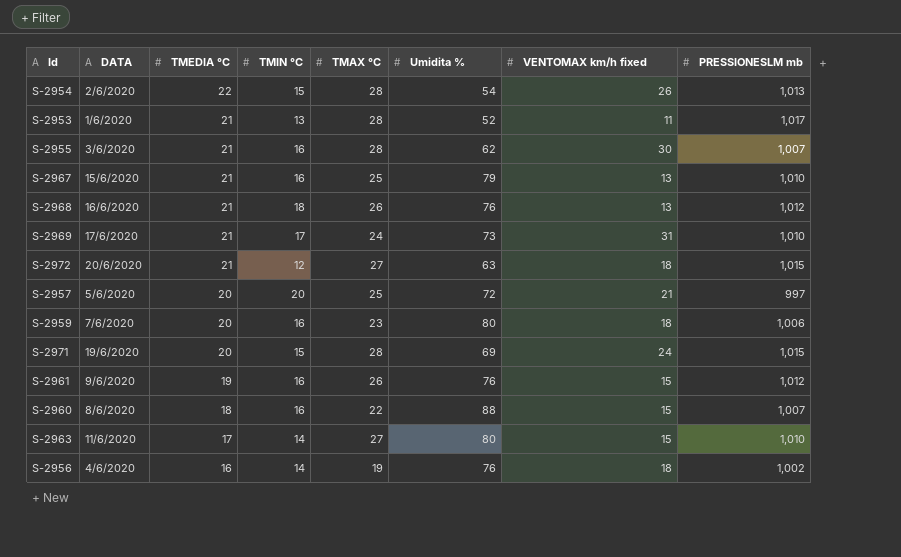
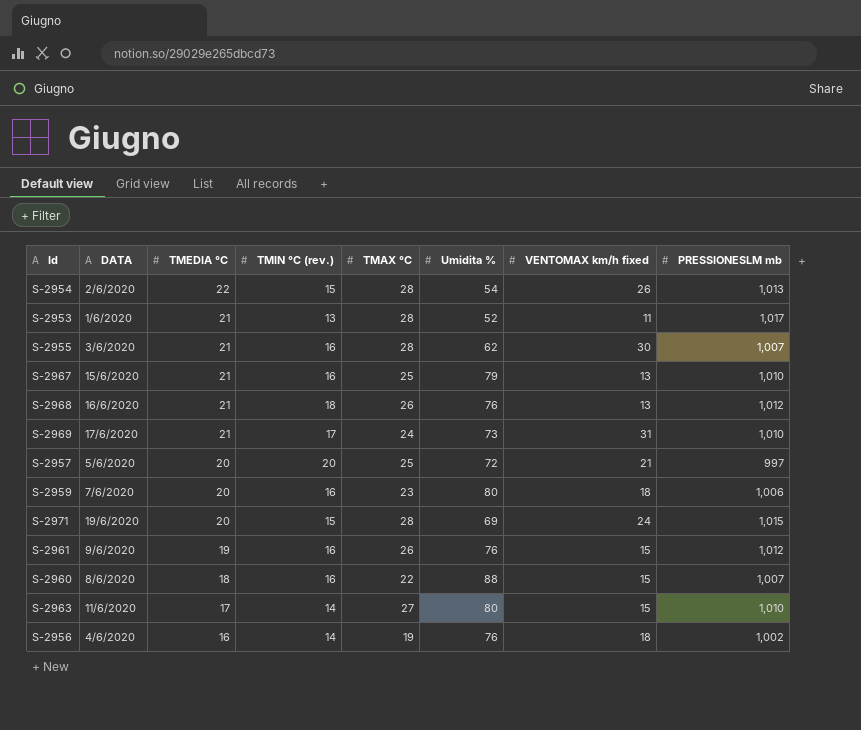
column name: TMIN °C -> TMIN °C (rev.)
row S-2972: 20/6/2020 | 21 | 12 | 27 | 63 | 18 | 1,015 -> none

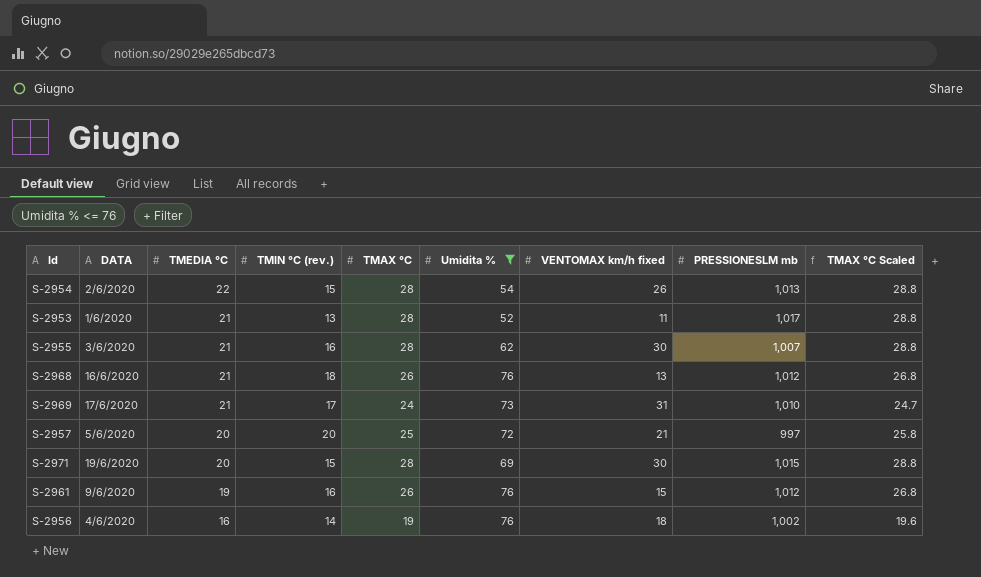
filter: none -> Umidita % <= 76
column TMAX °C Scaled | formula: none -> [TMAX °C] * 1.03
S-2971 | VENTOMAX km/h fixed: 24 -> 30

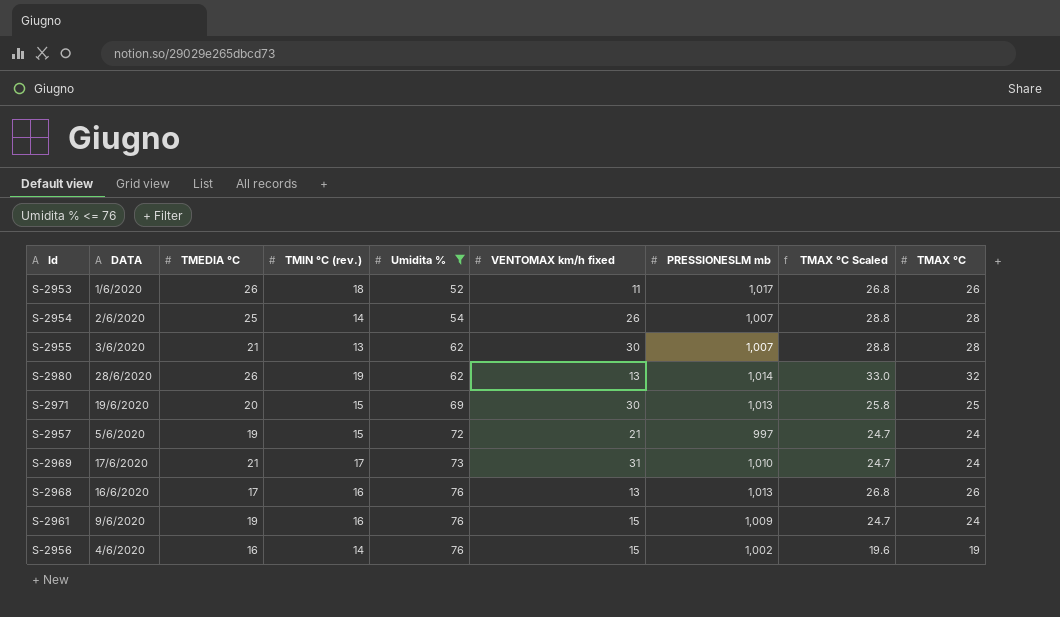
row order: TMEDIA °C descending -> Umidita % ascending
column TMAX °C | position: 5 -> 9
S-2953 | TMEDIA °C: 21 -> 26
S-2953 | TMIN °C (rev.): 13 -> 18
S-2953 | TMAX °C Scaled: 28.8 -> 26.8
S-2953 | TMAX °C: 28 -> 26
S-2954 | TMEDIA °C: 22 -> 25
S-2954 | TMIN °C (rev.): 15 -> 14
S-2954 | PRESSIONESLM mb: 1,013 -> 1,007
S-2955 | TMIN °C (rev.): 16 -> 13
row S-2980: none -> 28/6/2020 | 26 | 19 | 62 | 13 | 1,014 | 33.0 | 32
S-2971 | PRESSIONESLM mb: 1,015 -> 1,013
S-2971 | TMAX °C Scaled: 28.8 -> 25.8
S-2971 | TMAX °C: 28 -> 25
S-2957 | TMEDIA °C: 20 -> 19
S-2957 | TMIN °C (rev.): 20 -> 15
S-2957 | TMAX °C Scaled: 25.8 -> 24.7
S-2957 | TMAX °C: 25 -> 24
S-2968 | TMEDIA °C: 21 -> 17
S-2968 | TMIN °C (rev.): 18 -> 16
S-2968 | PRESSIONESLM mb: 1,012 -> 1,013
S-2961 | PRESSIONESLM mb: 1,012 -> 1,009
S-2961 | TMAX °C Scaled: 26.8 -> 24.7
S-2961 | TMAX °C: 26 -> 24
S-2956 | VENTOMAX km/h fixed: 18 -> 15

